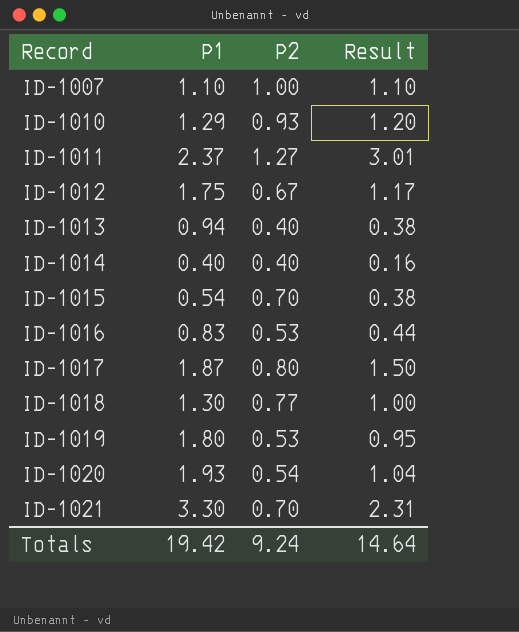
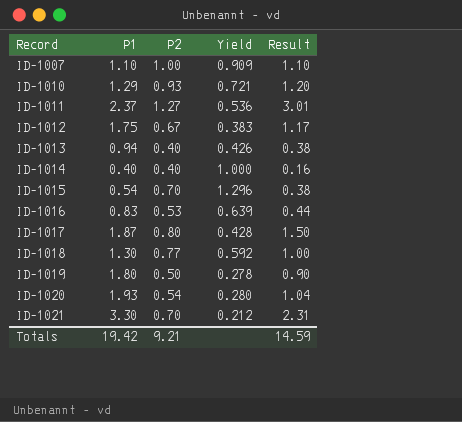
column Yield | formula: none -> [P2] / [P1]
ID-1019 | P2: 0.53 -> 0.50
ID-1019 | Result: 0.95 -> 0.90
Totals | P2: 9.24 -> 9.21
Totals | Result: 14.64 -> 14.59

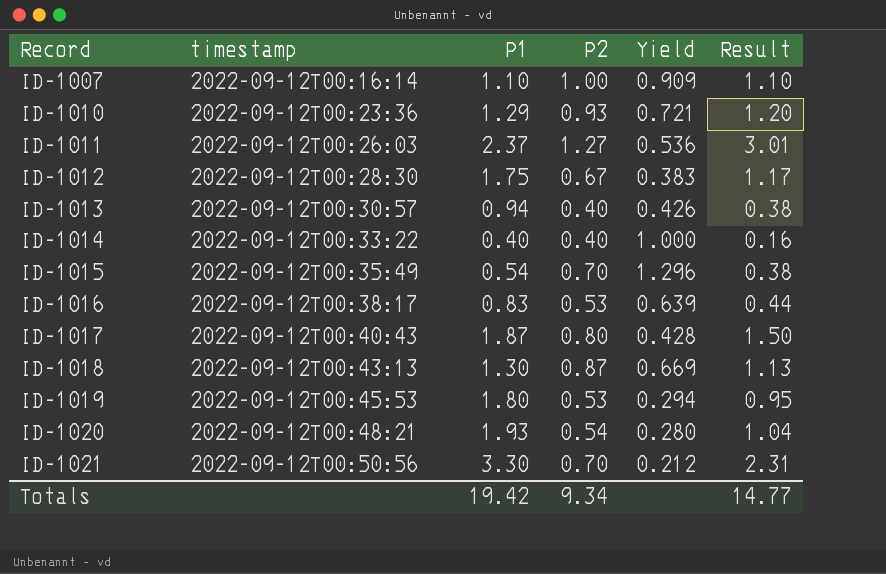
column timestamp | position: none -> 2
ID-1018 | P2: 0.77 -> 0.87
ID-1018 | Yield: 0.592 -> 0.669
ID-1018 | Result: 1.00 -> 1.13
ID-1019 | P2: 0.50 -> 0.53
ID-1019 | Yield: 0.278 -> 0.294
ID-1019 | Result: 0.90 -> 0.95
Totals | P2: 9.21 -> 9.34
Totals | Result: 14.59 -> 14.77

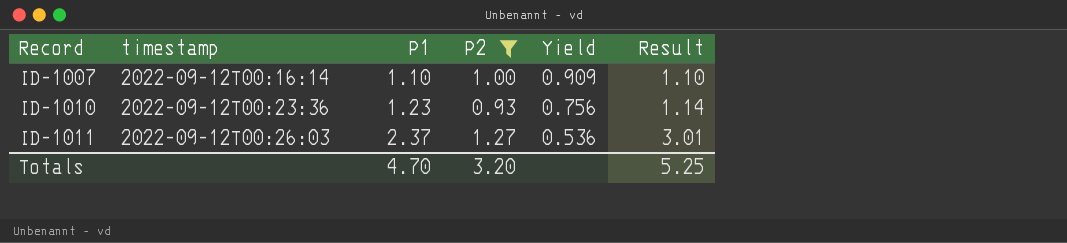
filter: none -> P2 >= 0.93
ID-1010 | P1: 1.29 -> 1.23
ID-1010 | Yield: 0.721 -> 0.756
ID-1010 | Result: 1.20 -> 1.14
Totals | P1: 19.42 -> 4.70
Totals | P2: 9.34 -> 3.20
Totals | Result: 14.77 -> 5.25

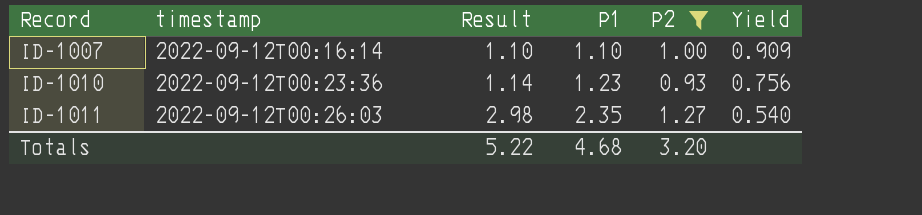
column Result | position: 6 -> 3
ID-1011 | Result: 3.01 -> 2.98
ID-1011 | P1: 2.37 -> 2.35
ID-1011 | Yield: 0.536 -> 0.540
Totals | Result: 5.25 -> 5.22
Totals | P1: 4.70 -> 4.68

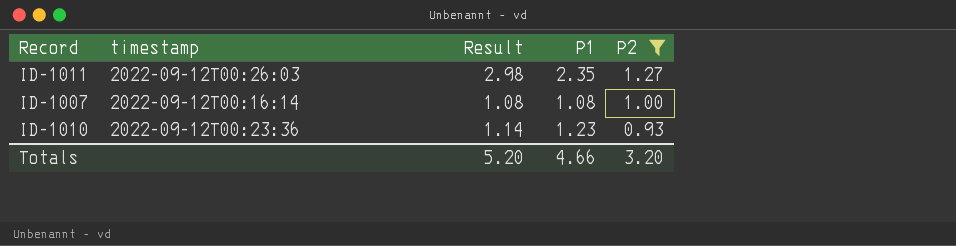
row order: Record ascending -> P2 descending
column Yield | formula: [P2] / [P1] -> none
ID-1007 | Result: 1.10 -> 1.08
ID-1007 | P1: 1.10 -> 1.08
Totals | Result: 5.22 -> 5.20
Totals | P1: 4.68 -> 4.66

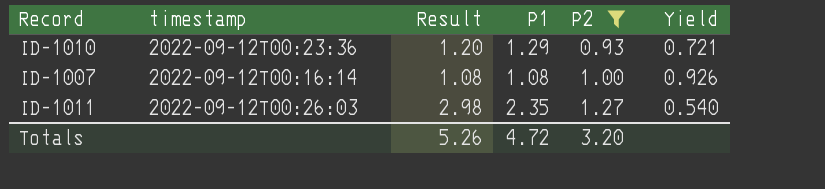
row order: P2 descending -> P2 ascending
column Yield | formula: none -> [P2] / [P1]
ID-1010 | Result: 1.14 -> 1.20
ID-1010 | P1: 1.23 -> 1.29
Totals | Result: 5.20 -> 5.26
Totals | P1: 4.66 -> 4.72

